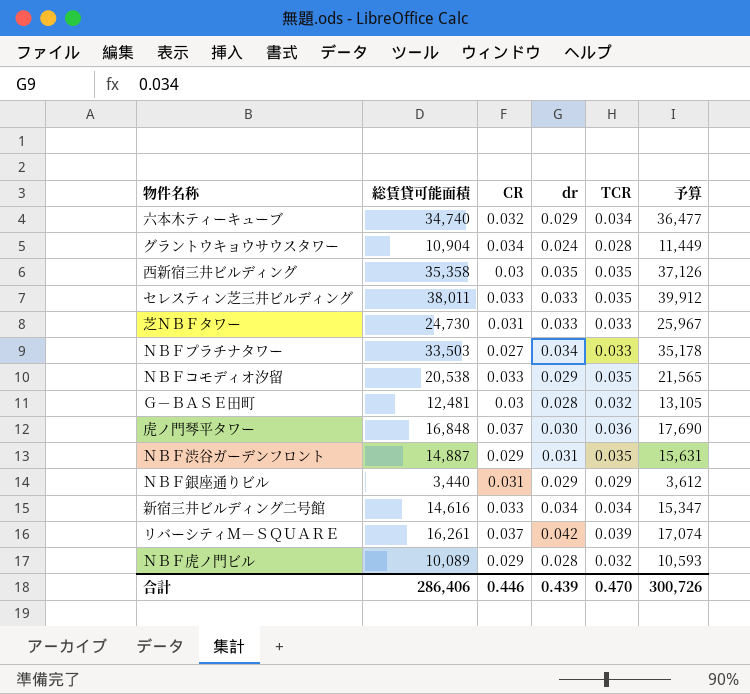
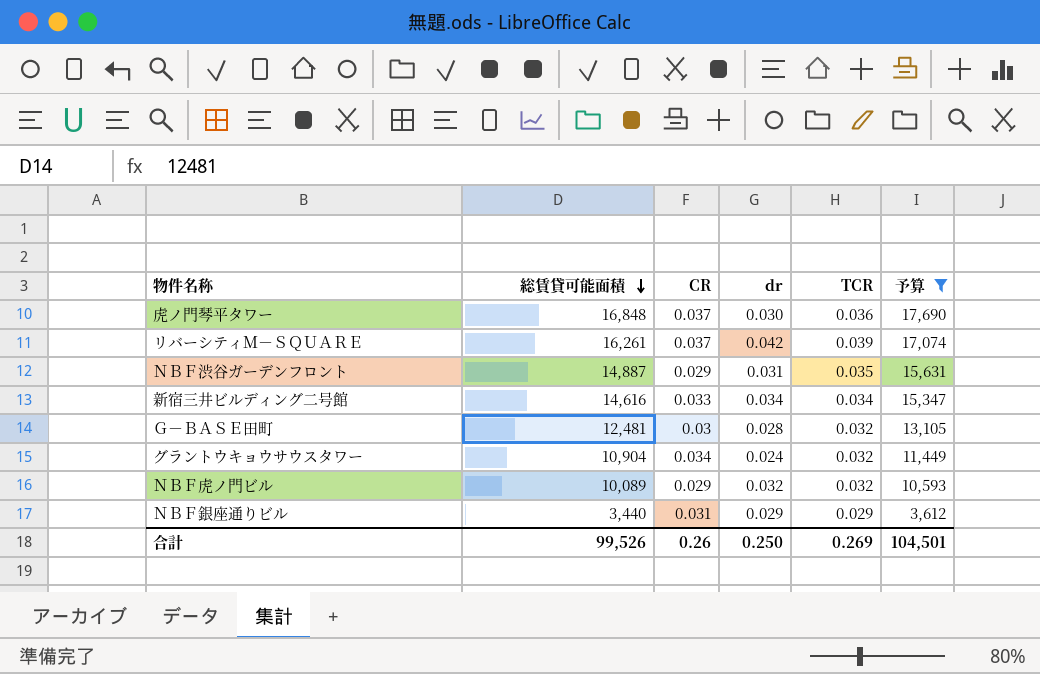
filter: none -> 予算 <= 17,690
row order: none -> 総賃貸可能面積 descending
グラントウキョウサウスタワー | TCR: 0.028 -> 0.032
ＮＢＦ虎ノ門ビル | dr: 0.028 -> 0.032
合計 | 総賃貸可能面積: 286,406 -> 99,526
合計 | CR: 0.446 -> 0.26
合計 | dr: 0.439 -> 0.250
合計 | TCR: 0.470 -> 0.269
合計 | 予算: 300,726 -> 104,501

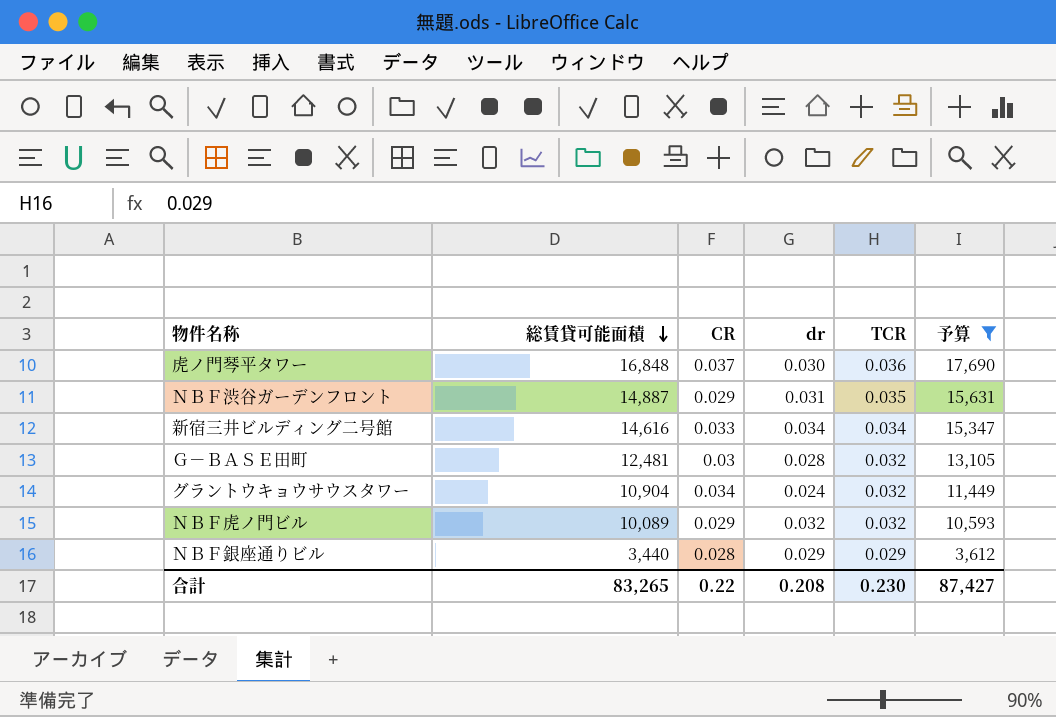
row リバーシティＭ－ＳＱＵＡＲＥ: 16,261 | 0.037 | 0.042 | 0.039 | 17,074 -> none
ＮＢＦ銀座通りビル | CR: 0.031 -> 0.028
合計 | 総賃貸可能面積: 99,526 -> 83,265
合計 | CR: 0.26 -> 0.22
合計 | dr: 0.250 -> 0.208
合計 | TCR: 0.269 -> 0.230
合計 | 予算: 104,501 -> 87,427

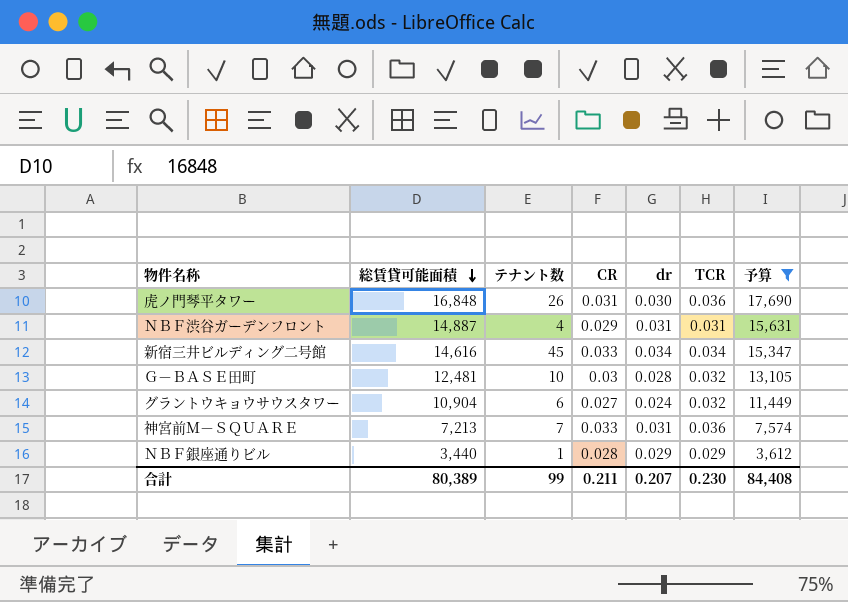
column テナント数 | position: none -> 3
row ＮＢＦ虎ノ門ビル: 10,089 | 0.029 | 0.032 | 0.032 | 10,593 -> none
虎ノ門琴平タワー | CR: 0.037 -> 0.031
ＮＢＦ渋谷ガーデンフロント | TCR: 0.035 -> 0.031
グラントウキョウサウスタワー | CR: 0.034 -> 0.027
row 神宮前Ｍ－ＳＱＵＡＲＥ: none -> 7,213 | 7 | 0.033 | 0.031 | 0.036 | 7,574
合計 | 総賃貸可能面積: 83,265 -> 80,389
合計 | CR: 0.22 -> 0.211
合計 | dr: 0.208 -> 0.207
合計 | 予算: 87,427 -> 84,408

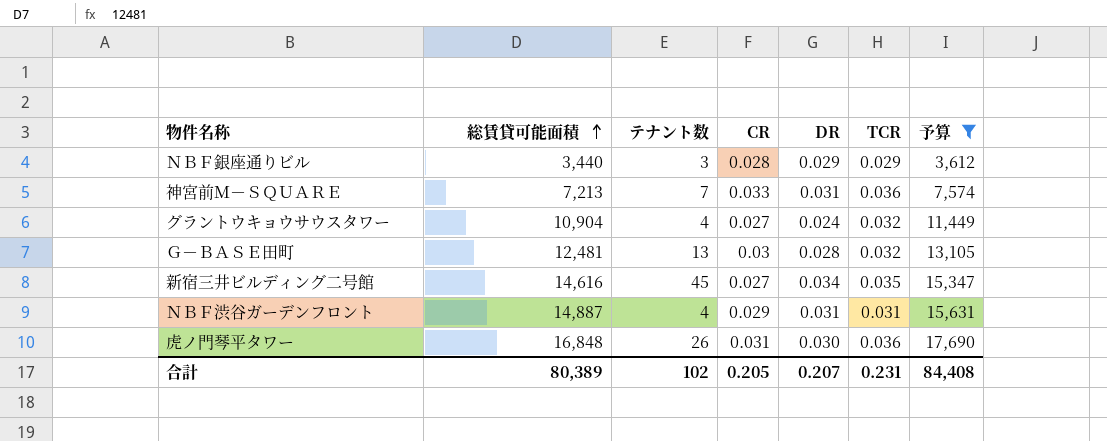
row order: 総賃貸可能面積 descending -> 総賃貸可能面積 ascending
column name: dr -> DR
ＮＢＦ銀座通りビル | テナント数: 1 -> 3
グラントウキョウサウスタワー | テナント数: 6 -> 4
Ｇ－ＢＡＳＥ田町 | テナント数: 10 -> 13
新宿三井ビルディング二号館 | CR: 0.033 -> 0.027
新宿三井ビルディング二号館 | TCR: 0.034 -> 0.035
合計 | テナント数: 99 -> 102
合計 | CR: 0.211 -> 0.205
合計 | TCR: 0.230 -> 0.231

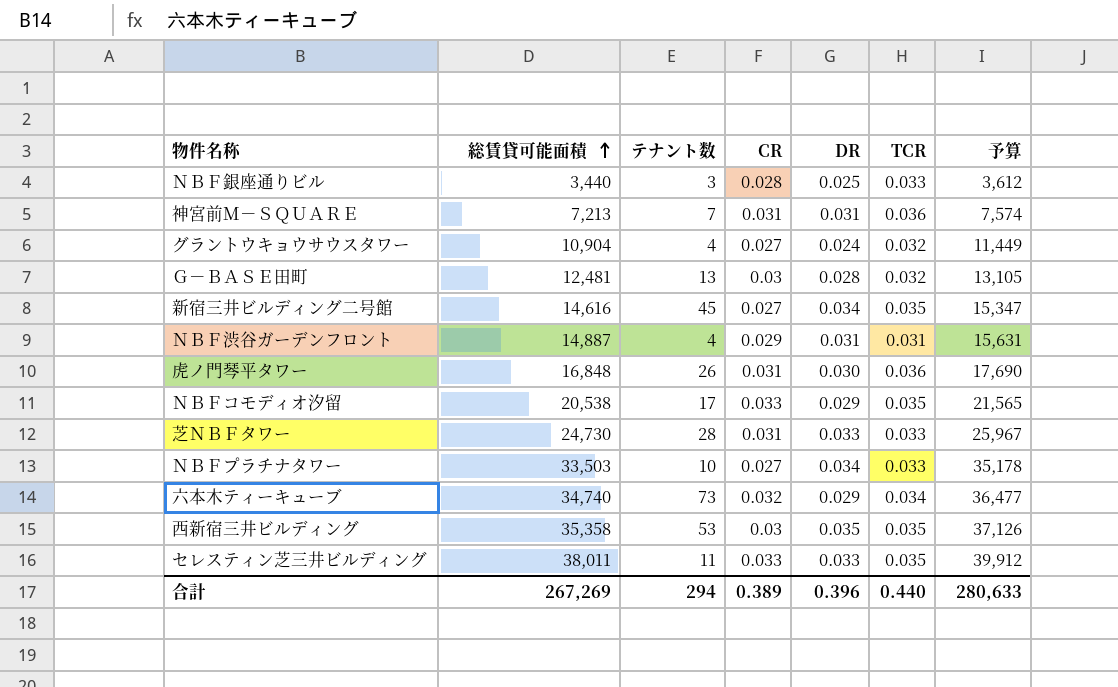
filter: 予算 <= 17,690 -> none
ＮＢＦ銀座通りビル | DR: 0.029 -> 0.025
ＮＢＦ銀座通りビル | TCR: 0.029 -> 0.033
神宮前Ｍ－ＳＱＵＡＲＥ | CR: 0.033 -> 0.031
合計 | 総賃貸可能面積: 80,389 -> 267,269
合計 | テナント数: 102 -> 294
合計 | CR: 0.205 -> 0.389
合計 | DR: 0.207 -> 0.396
合計 | TCR: 0.231 -> 0.440
合計 | 予算: 84,408 -> 280,633

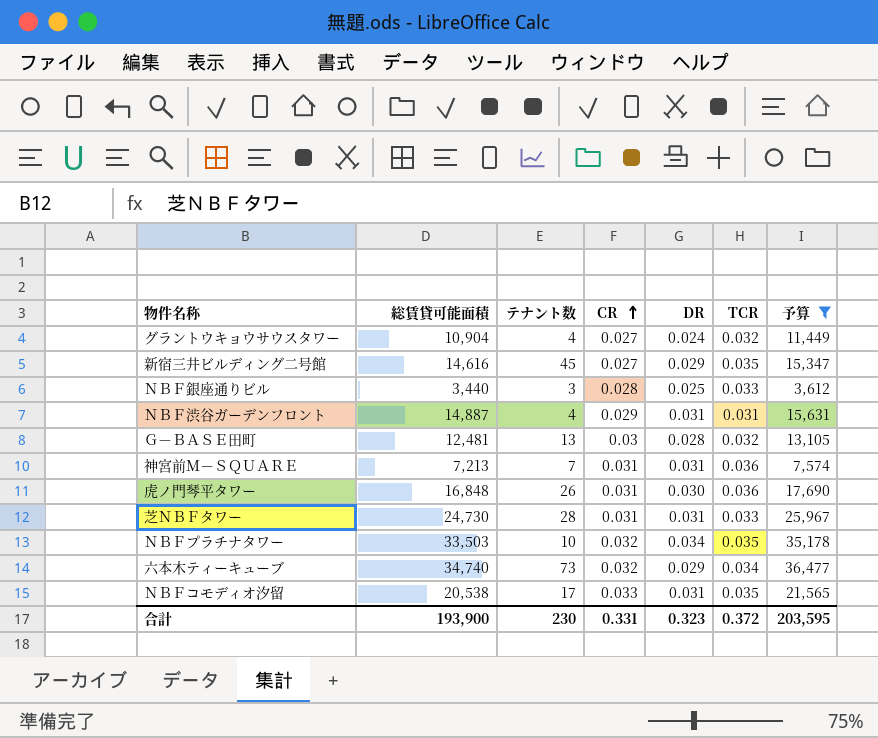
filter: none -> 予算 <= 36,477
row order: 総賃貸可能面積 ascending -> CR ascending
新宿三井ビルディング二号館 | DR: 0.034 -> 0.029
芝ＮＢＦタワー | DR: 0.033 -> 0.031
ＮＢＦプラチナタワー | CR: 0.027 -> 0.032
ＮＢＦプラチナタワー | TCR: 0.033 -> 0.035
ＮＢＦコモディオ汐留 | DR: 0.029 -> 0.031
合計 | 総賃貸可能面積: 267,269 -> 193,900
合計 | テナント数: 294 -> 230
合計 | CR: 0.389 -> 0.331
合計 | DR: 0.396 -> 0.323
合計 | TCR: 0.440 -> 0.372
合計 | 予算: 280,633 -> 203,595

